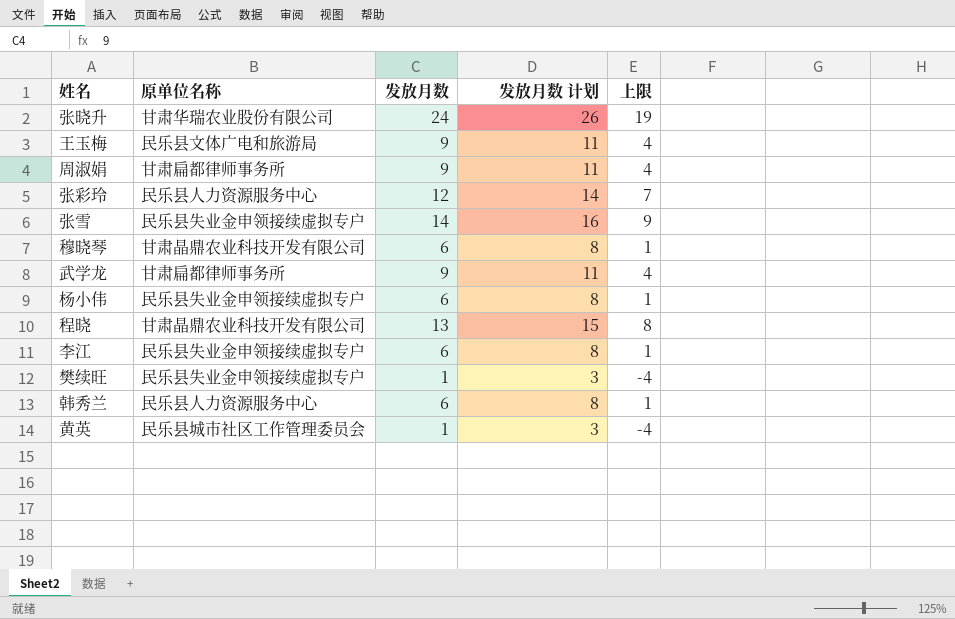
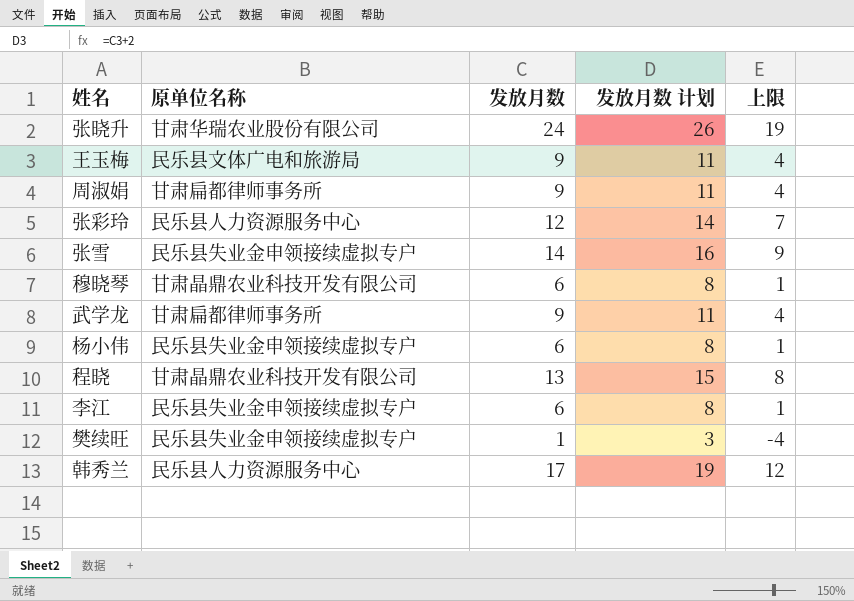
row 黄英: 民乐县城市社区工作管理委员会 | 1 | 3 | -4 -> none
韩秀兰 | 发放月数: 6 -> 17
韩秀兰 | 发放月数 计划: 8 -> 19
韩秀兰 | 上限: 1 -> 12

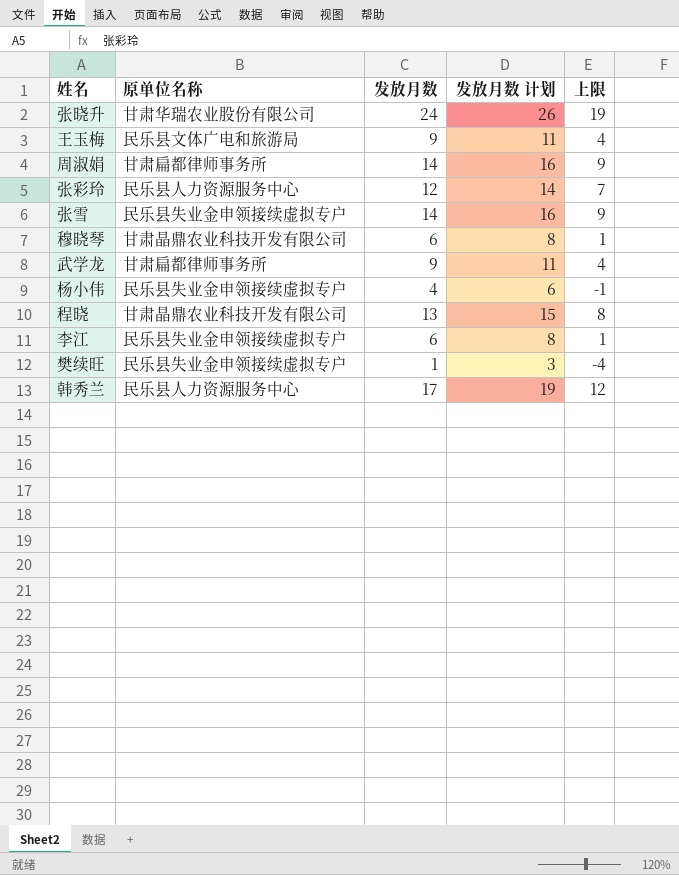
周淑娟 | 发放月数: 9 -> 14
周淑娟 | 发放月数 计划: 11 -> 16
周淑娟 | 上限: 4 -> 9
杨小伟 | 发放月数: 6 -> 4
杨小伟 | 发放月数 计划: 8 -> 6
杨小伟 | 上限: 1 -> -1

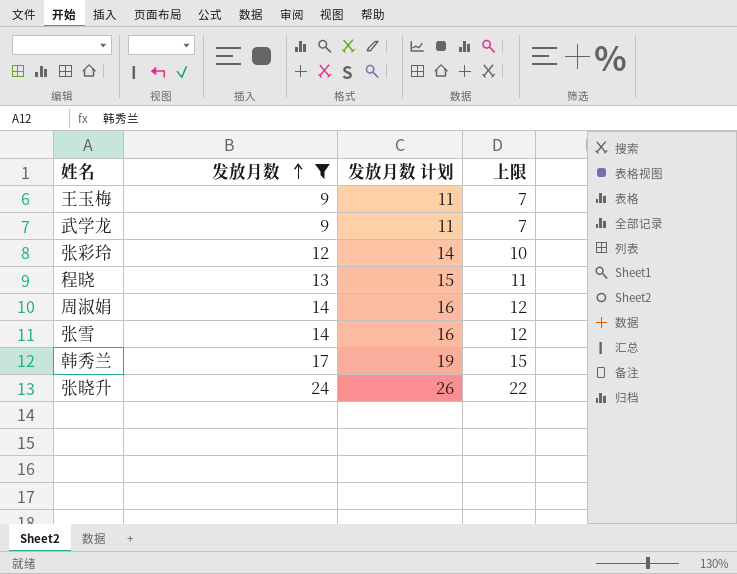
filter: none -> 发放月数 >= 9
row order: none -> 发放月数 ascending
column 原单位名称 | position: 2 -> none
column 上限 | formula: [发放月数] - 5 -> [发放月数] - 2

